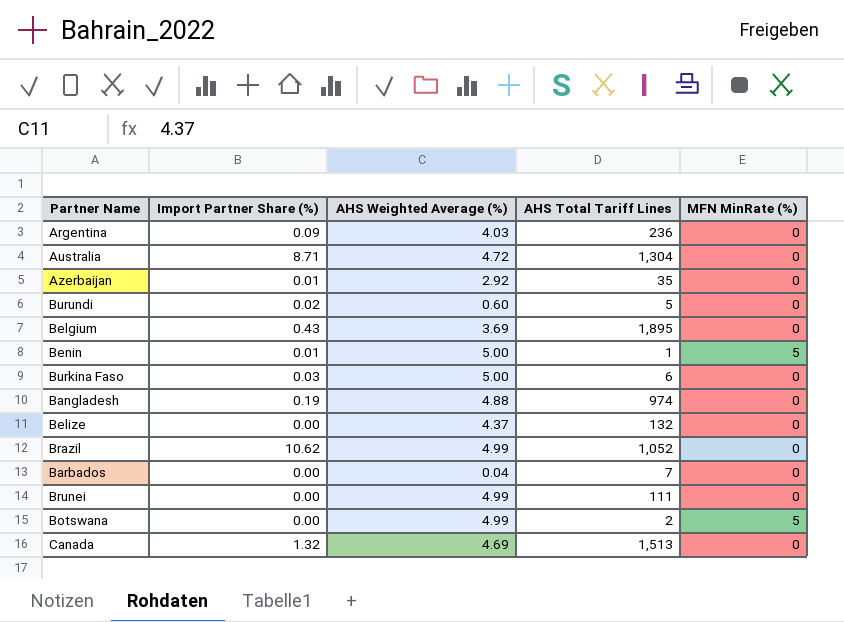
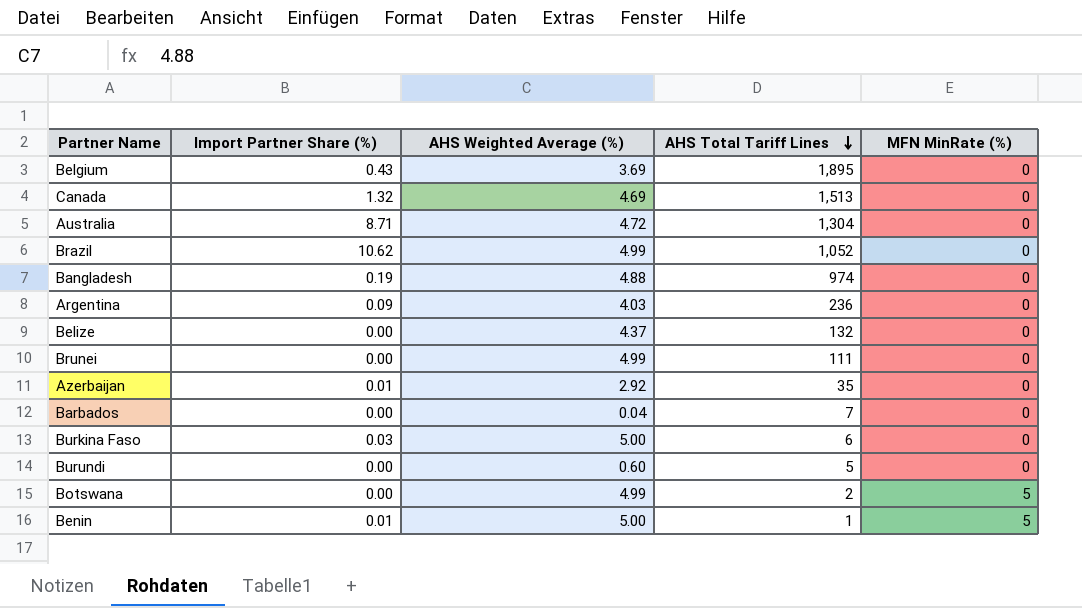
row order: none -> AHS Total Tariff Lines descending
Burundi | Import Partner Share (%): 0.02 -> 0.00

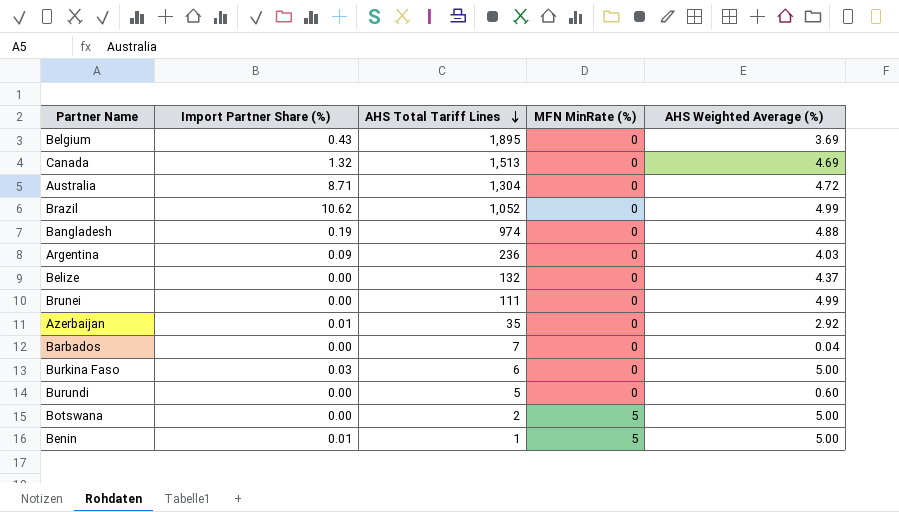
column AHS Weighted Average (%) | position: 3 -> 5
Botswana | AHS Weighted Average (%): 4.99 -> 5.00

